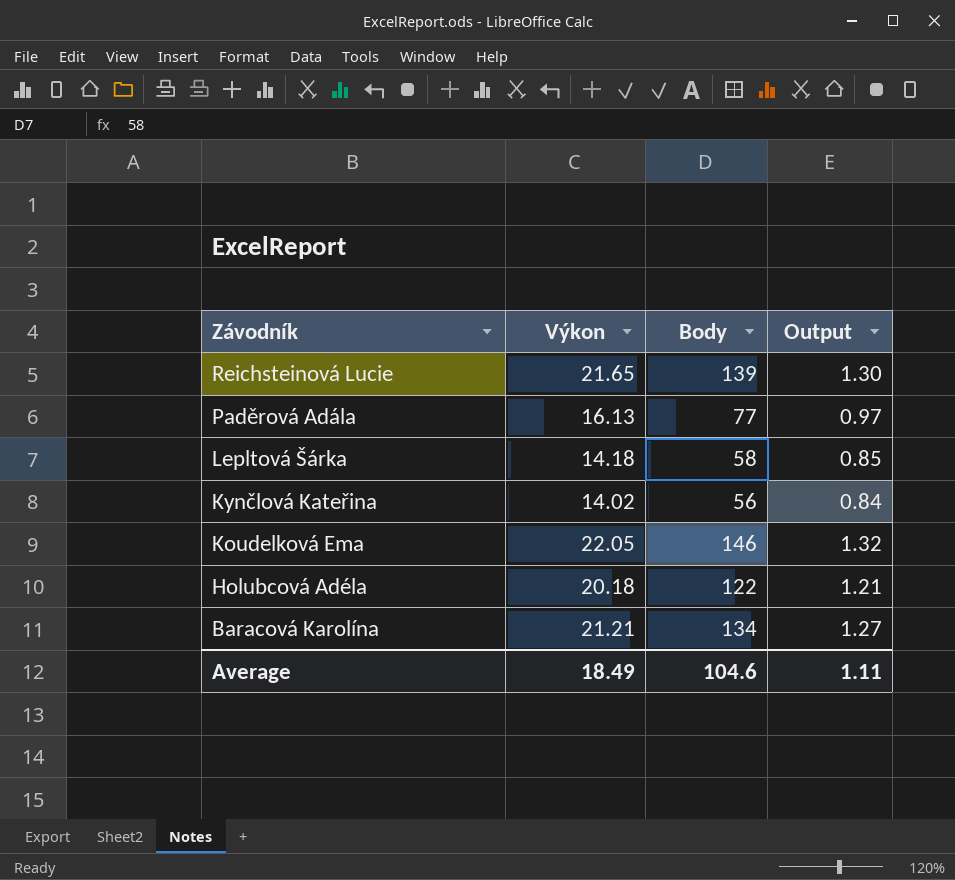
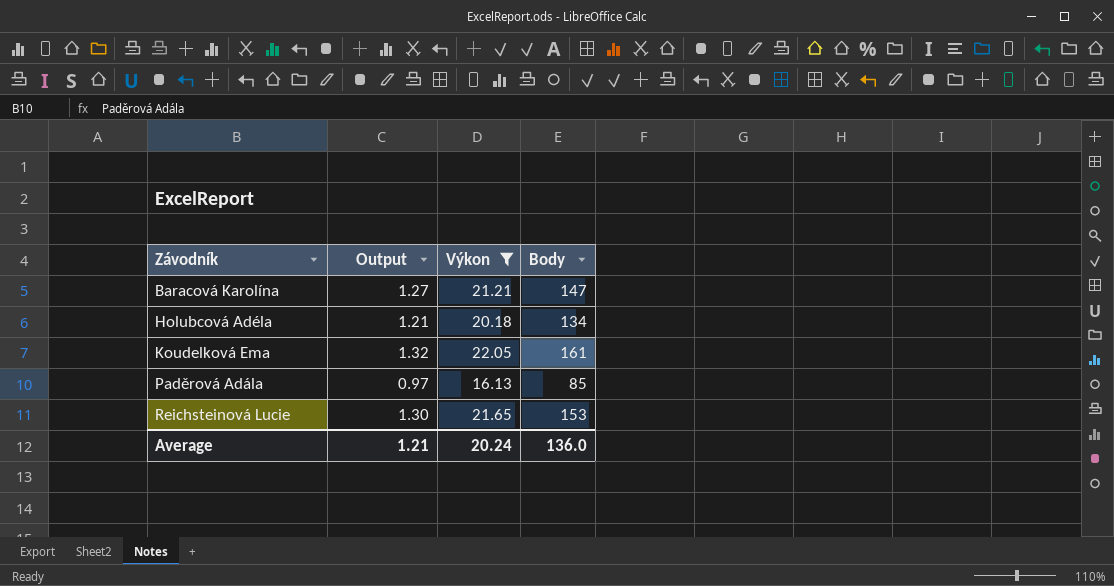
filter: none -> Výkon >= 16.13
row order: Závodník descending -> Závodník ascending
column Output | position: 4 -> 2
Baracová Karolína | Body: 134 -> 147
Holubcová Adéla | Body: 122 -> 134
Koudelková Ema | Body: 146 -> 161
Paděrová Adála | Body: 77 -> 85
Reichsteinová Lucie | Body: 139 -> 153
Average | Output: 1.11 -> 1.21
Average | Výkon: 18.49 -> 20.24
Average | Body: 104.6 -> 136.0

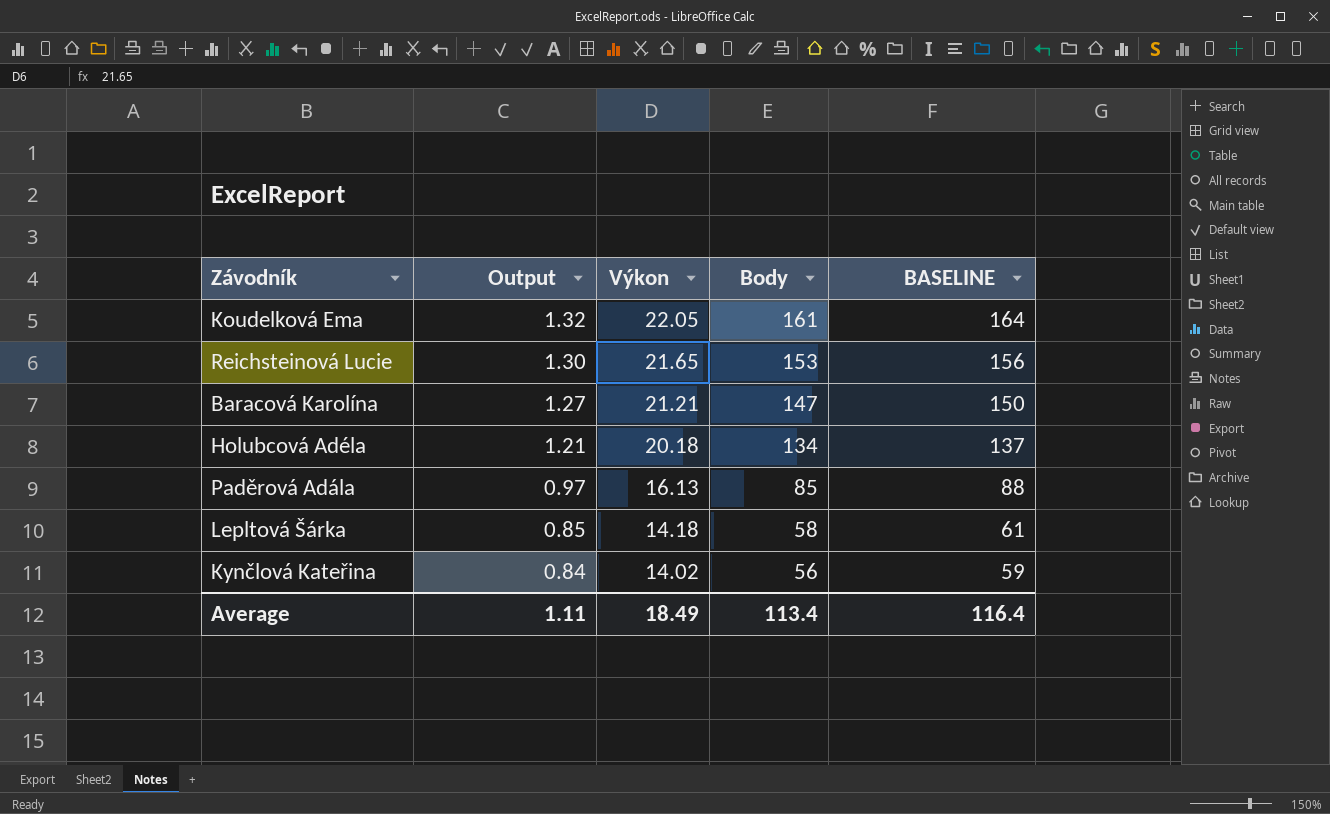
filter: Výkon >= 16.13 -> none
row order: Závodník ascending -> Output descending
column BASELINE | formula: none -> [Body] + 3
Average | Output: 1.21 -> 1.11
Average | Výkon: 20.24 -> 18.49
Average | Body: 136.0 -> 113.4

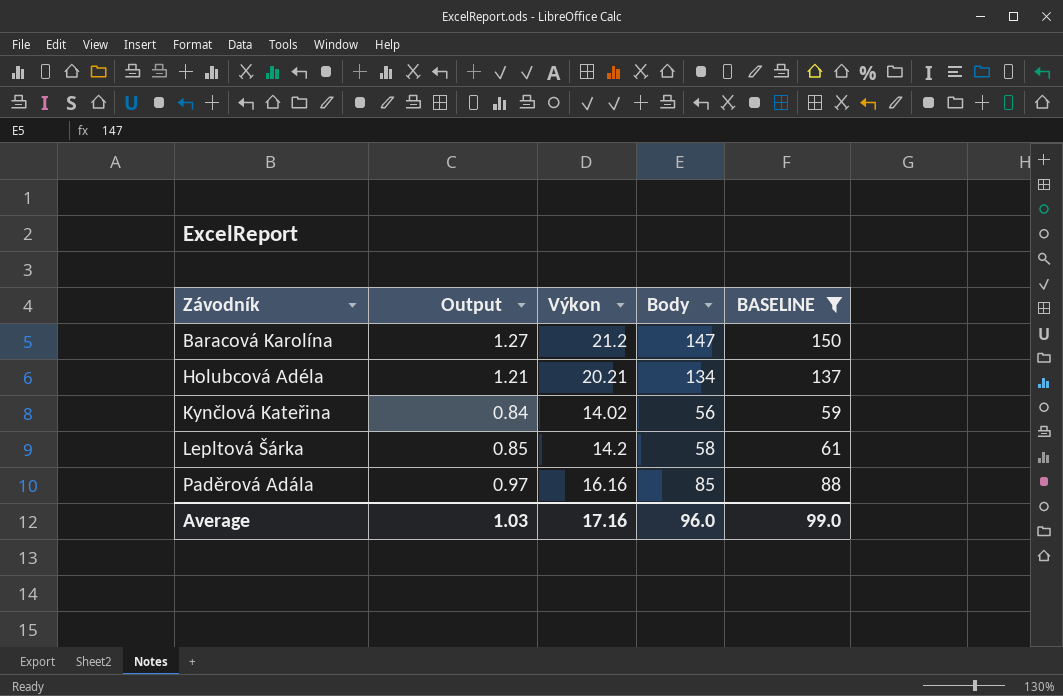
filter: none -> BASELINE <= 150
row order: Output descending -> Závodník ascending
Baracová Karolína | Výkon: 21.21 -> 21.2
Holubcová Adéla | Výkon: 20.18 -> 20.21
Lepltová Šárka | Výkon: 14.18 -> 14.2
Paděrová Adála | Výkon: 16.13 -> 16.16
Average | Output: 1.11 -> 1.03
Average | Výkon: 18.49 -> 17.16
Average | Body: 113.4 -> 96.0
Average | BASELINE: 116.4 -> 99.0

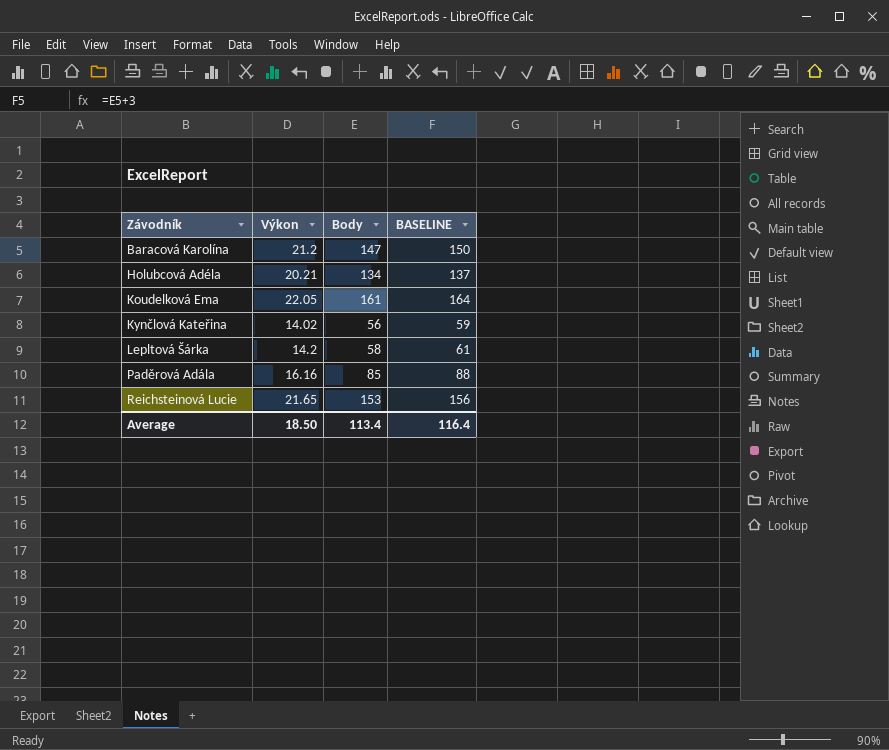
filter: BASELINE <= 150 -> none
column Output | formula: [Výkon] * 0.06 -> none
Average | Výkon: 17.16 -> 18.50
Average | Body: 96.0 -> 113.4
Average | BASELINE: 99.0 -> 116.4

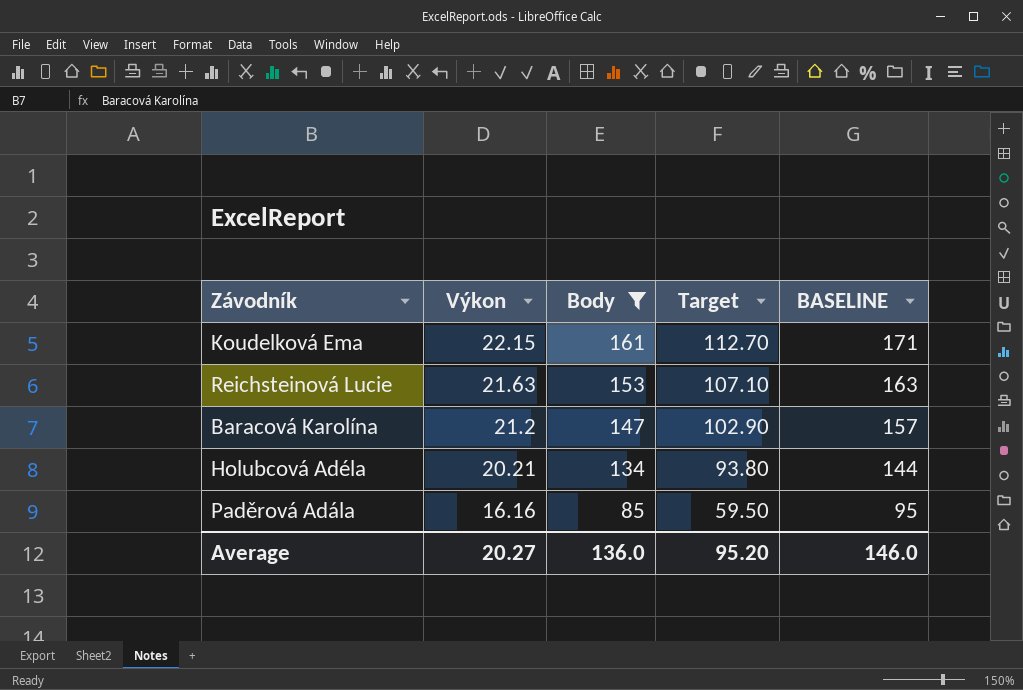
filter: none -> Body >= 85
row order: Závodník ascending -> Výkon descending
column Target | formula: none -> [Body] * 0.7
column BASELINE | formula: [Body] + 3 -> [Body] + 10
Koudelková Ema | Výkon: 22.05 -> 22.15
Reichsteinová Lucie | Výkon: 21.65 -> 21.63
Average | Výkon: 18.50 -> 20.27
Average | Body: 113.4 -> 136.0
Average | BASELINE: 116.4 -> 146.0

